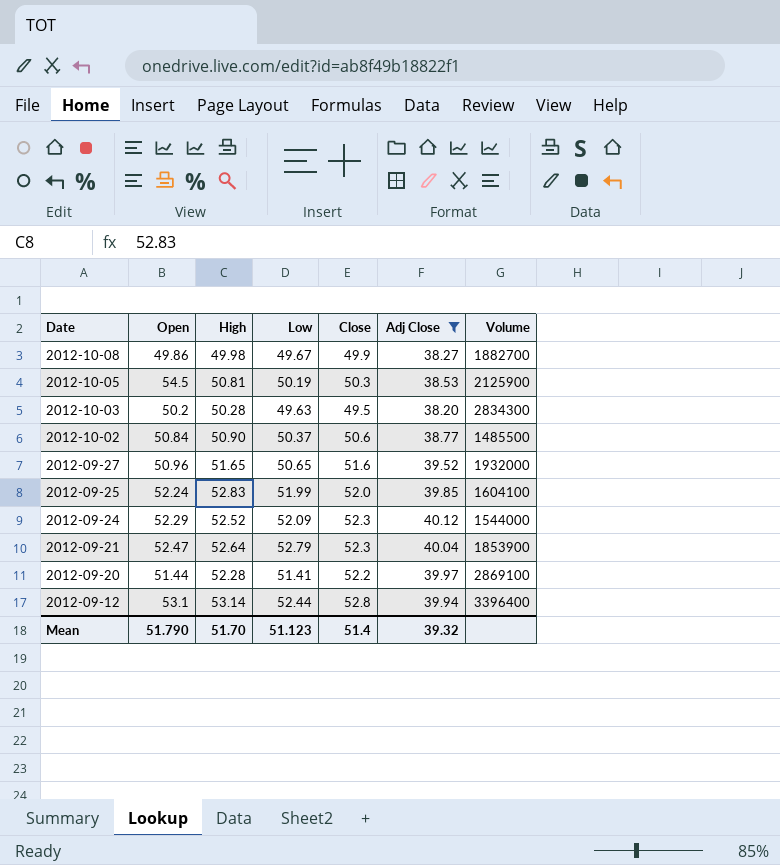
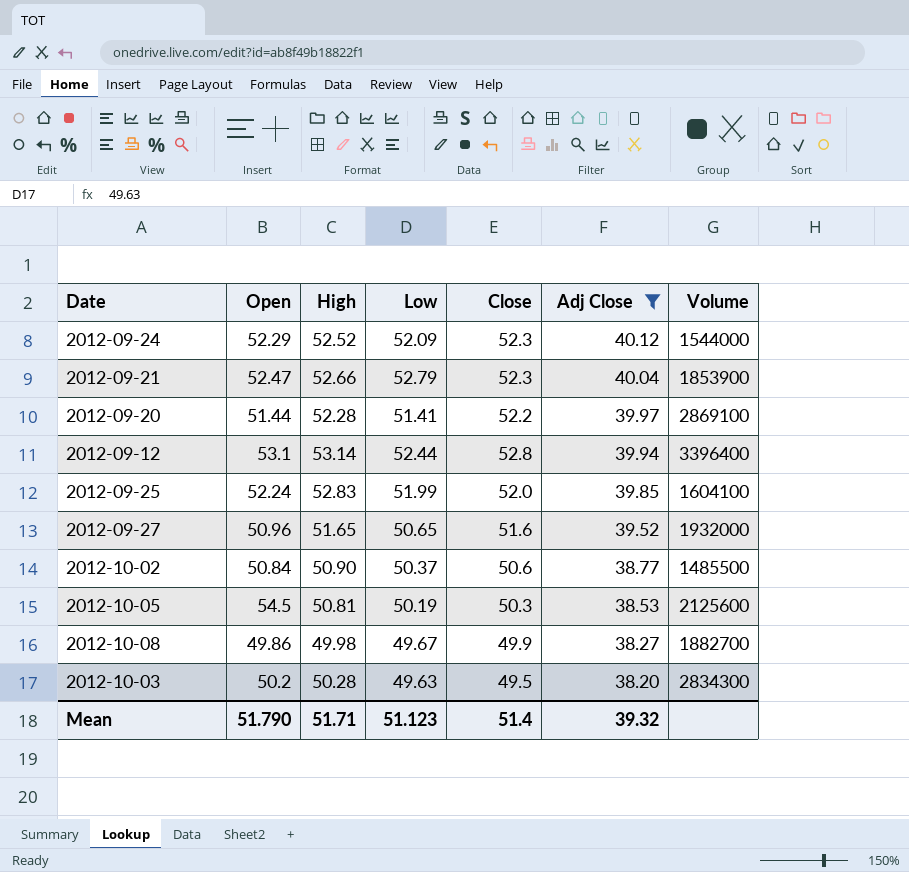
row order: Date descending -> Adj Close descending
2012-09-21 | High: 52.64 -> 52.66
2012-10-05 | Volume: 2125900 -> 2125600
Mean | High: 51.70 -> 51.71

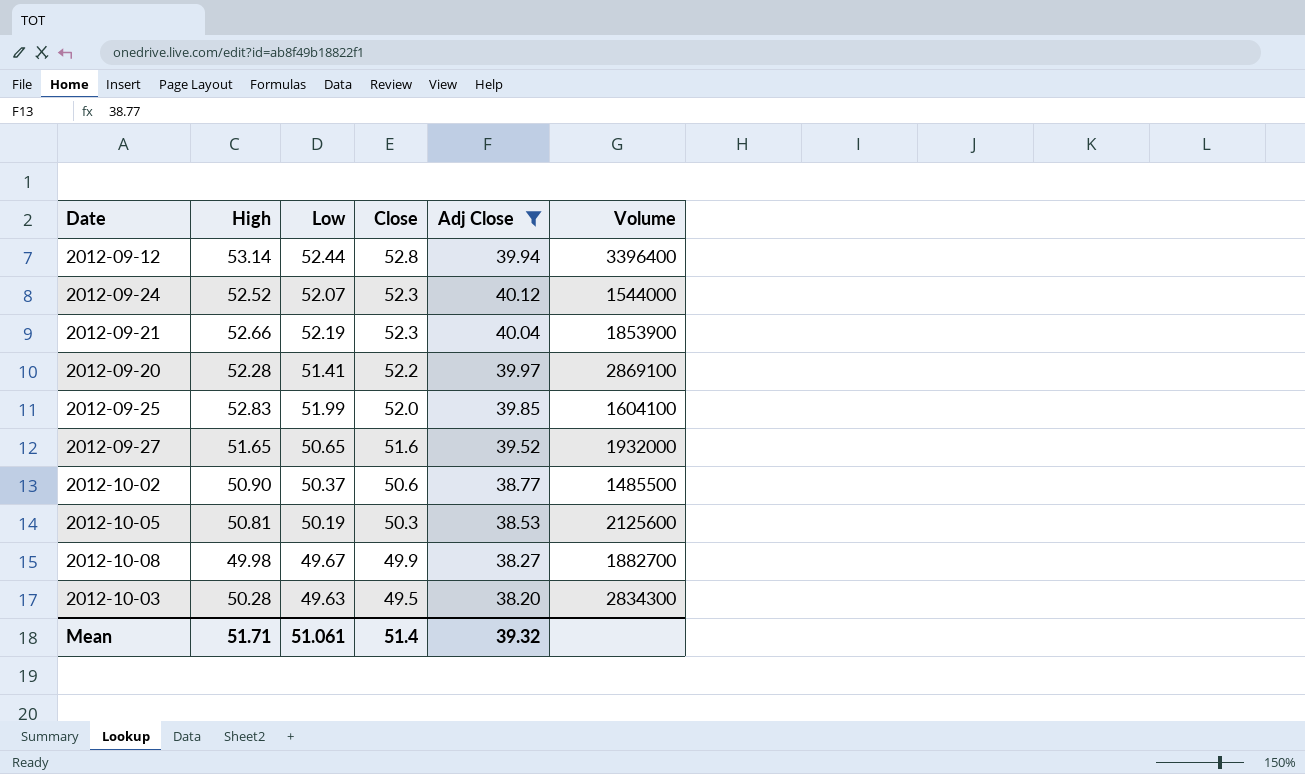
row order: Adj Close descending -> Close descending
column Open | position: 2 -> none
2012-09-24 | Low: 52.09 -> 52.07
2012-09-21 | Low: 52.79 -> 52.19
Mean | Low: 51.123 -> 51.061

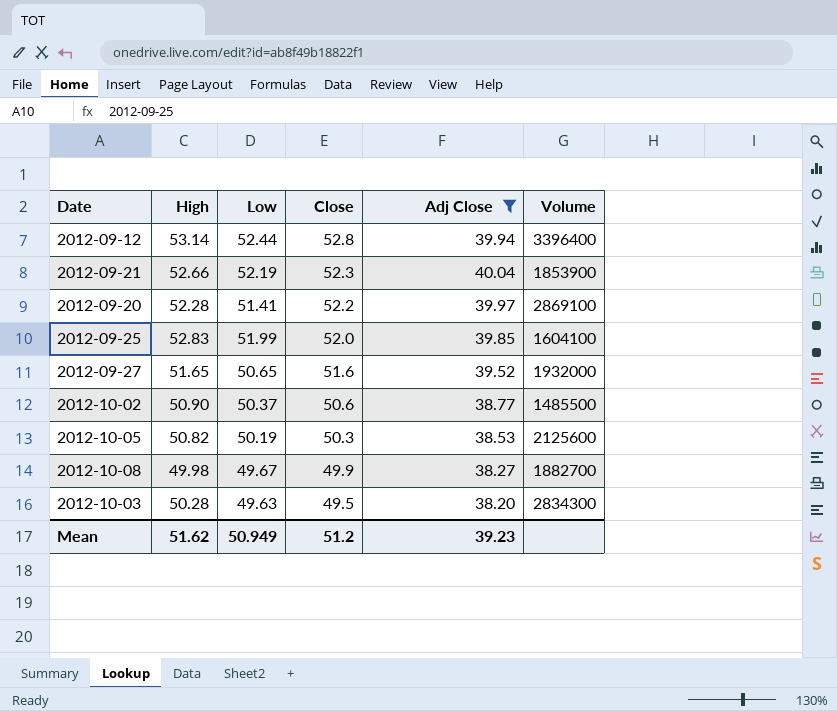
row 2012-09-24: 52.52 | 52.07 | 52.3 | 40.12 | 1544000 -> none
2012-10-05 | High: 50.81 -> 50.82
Mean | High: 51.71 -> 51.62
Mean | Low: 51.061 -> 50.949
Mean | Close: 51.4 -> 51.2
Mean | Adj Close: 39.32 -> 39.23

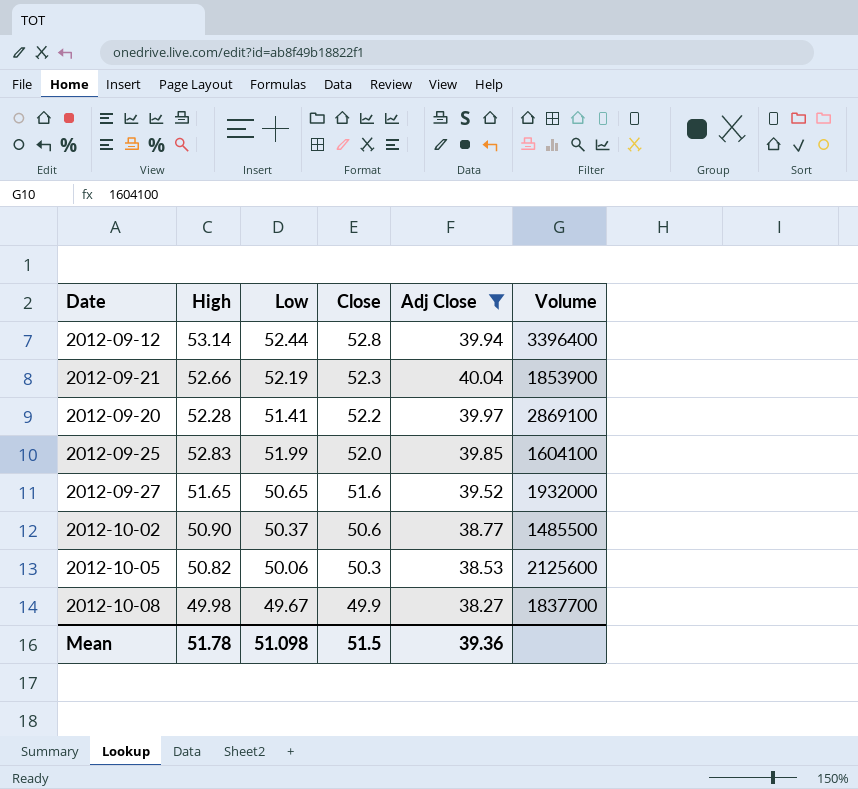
row 2012-10-03: 50.28 | 49.63 | 49.5 | 38.20 | 2834300 -> none
2012-10-05 | Low: 50.19 -> 50.06
2012-10-08 | Volume: 1882700 -> 1837700
Mean | High: 51.62 -> 51.78
Mean | Low: 50.949 -> 51.098
Mean | Close: 51.2 -> 51.5
Mean | Adj Close: 39.23 -> 39.36

